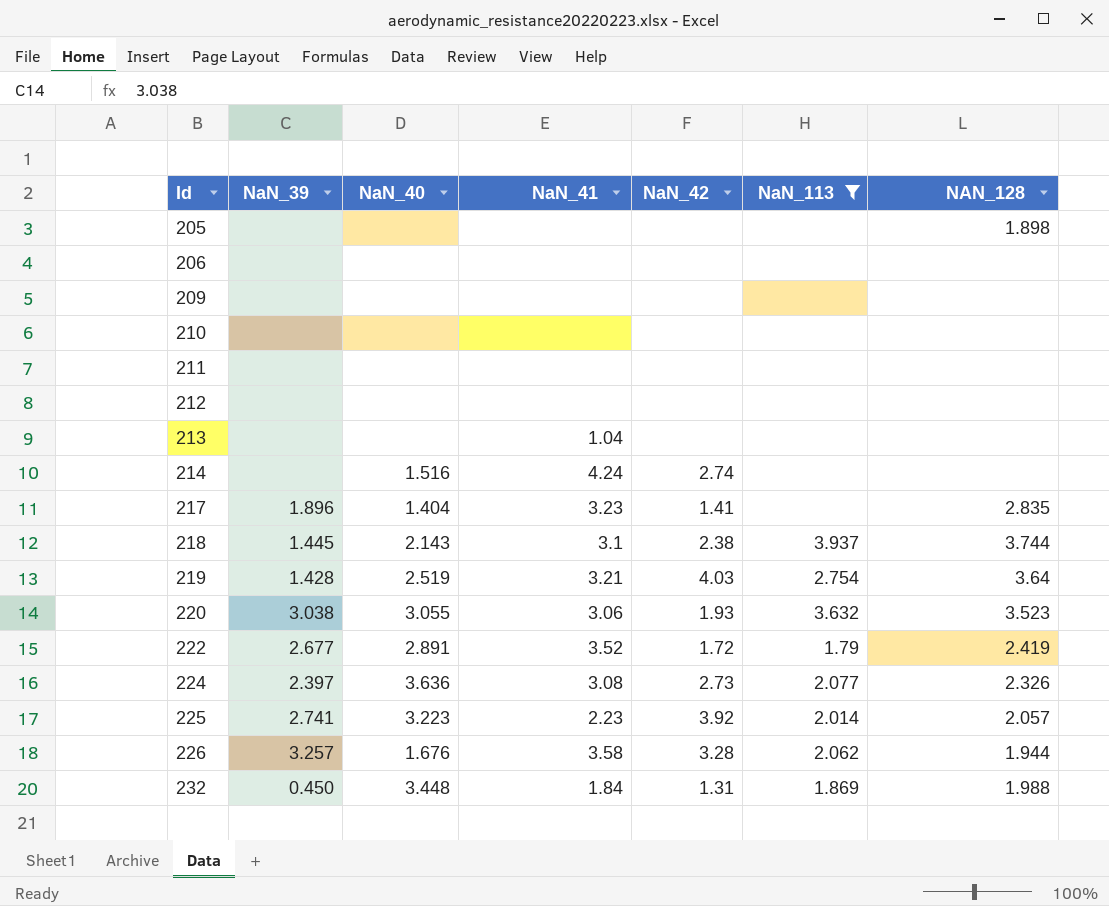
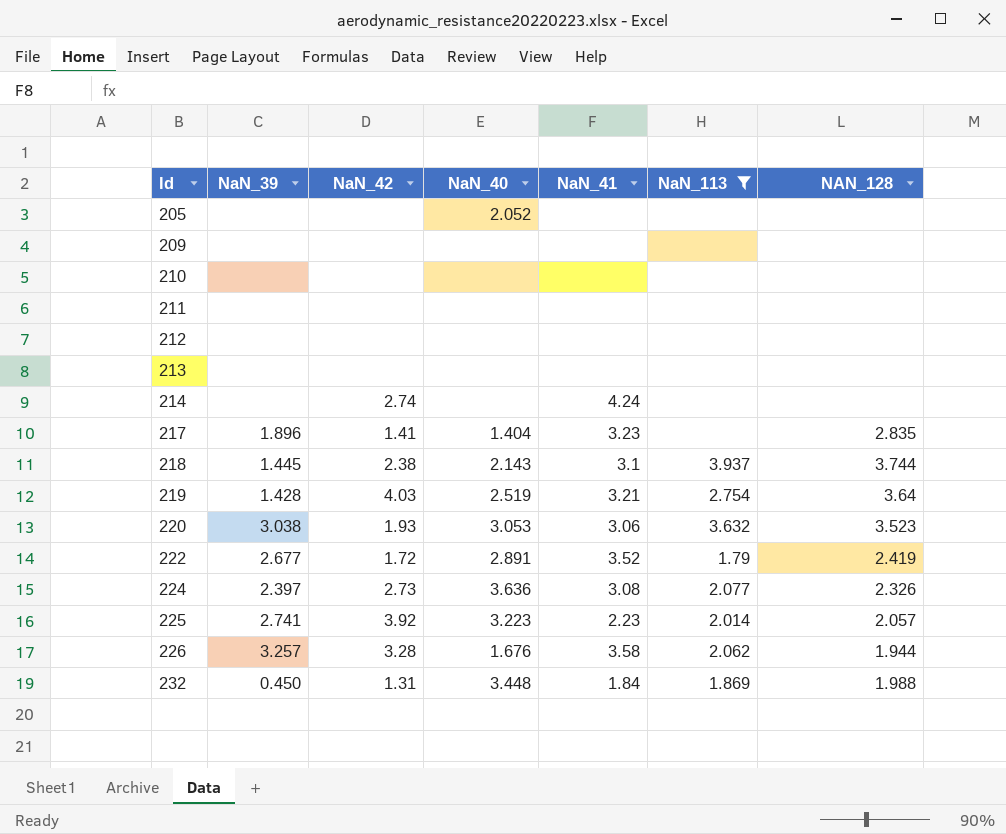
column NaN_42 | position: 5 -> 3
row 206: none | none | none | none | none | none -> none
205 | NaN_40: none -> 2.052
205 | NAN_128: 1.898 -> none
213 | NaN_41: 1.04 -> none
214 | NaN_40: 1.516 -> none
220 | NaN_40: 3.055 -> 3.053

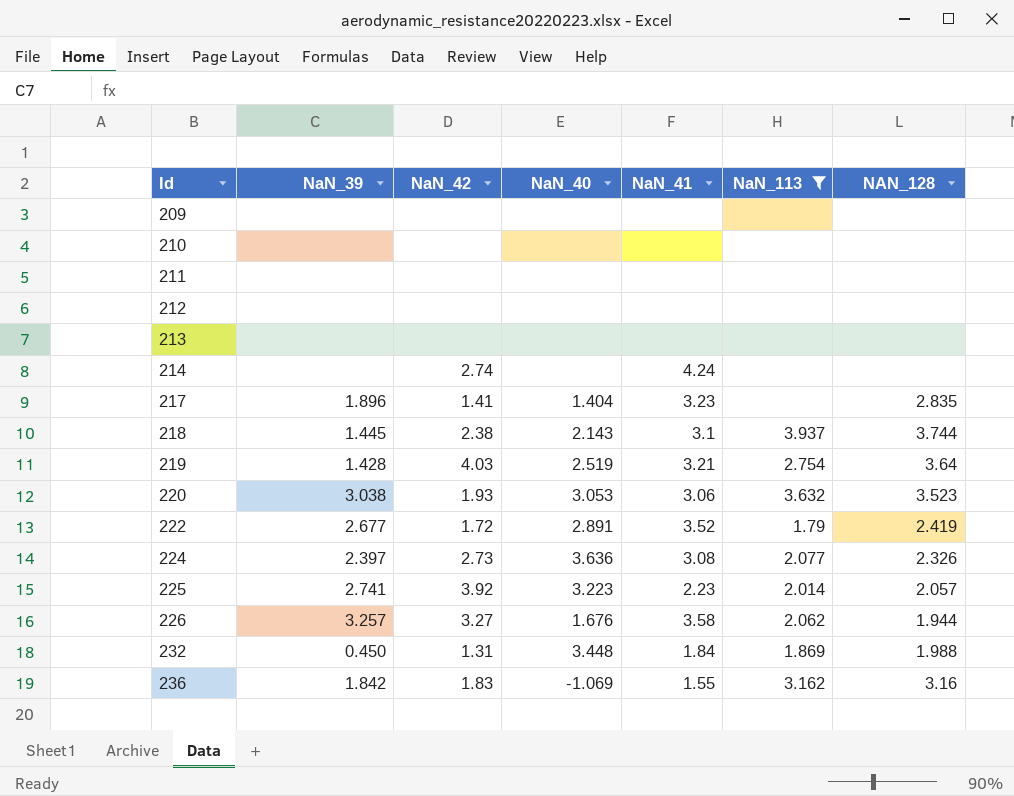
row 205: none | none | 2.052 | none | none | none -> none
226 | NaN_42: 3.28 -> 3.27
row 236: none -> 1.842 | 1.83 | -1.069 | 1.55 | 3.162 | 3.16

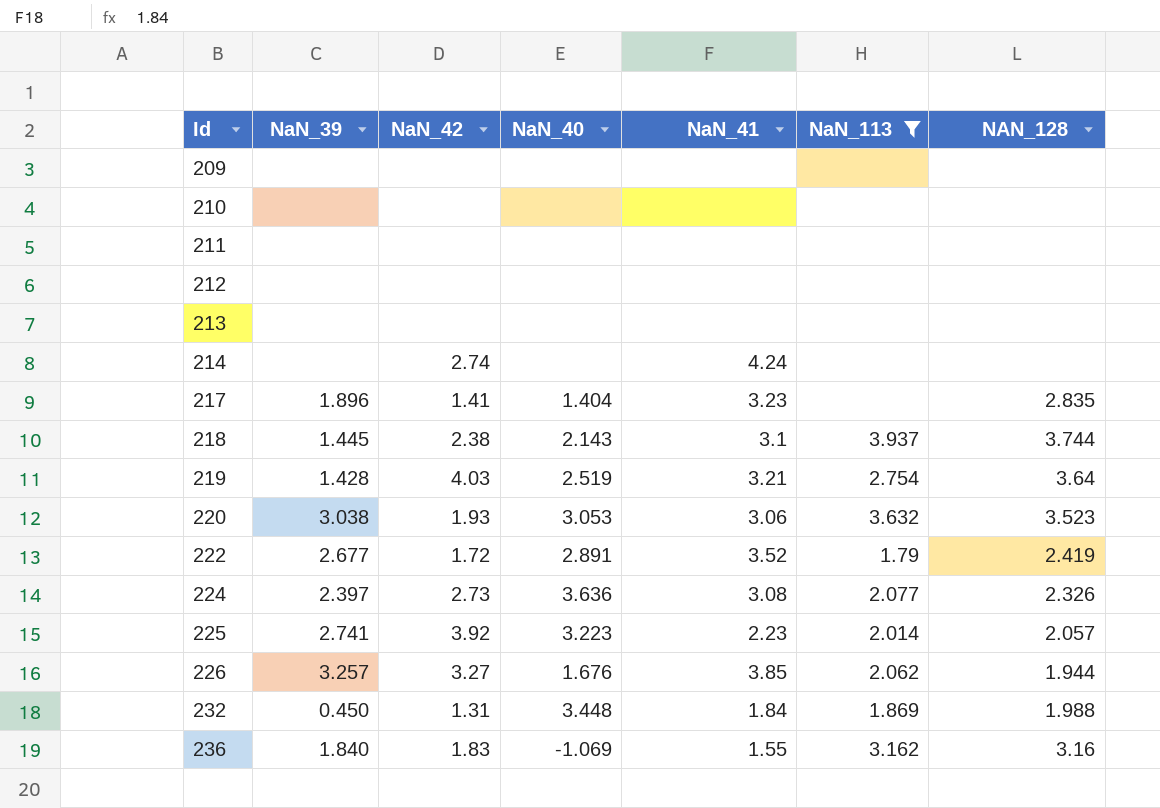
226 | NaN_41: 3.58 -> 3.85
236 | NaN_39: 1.842 -> 1.840

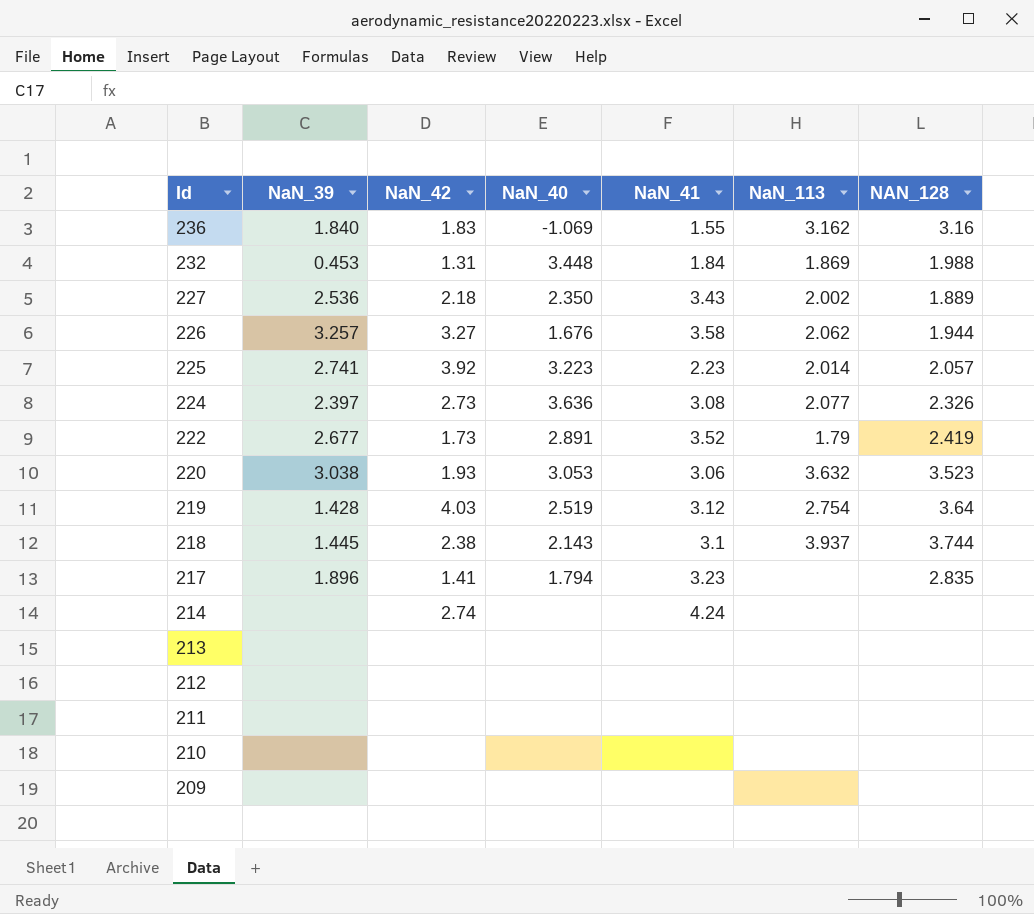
filter: NaN_113 != 2.002 -> none
row order: Id ascending -> Id descending
232 | NaN_39: 0.450 -> 0.453
226 | NaN_41: 3.85 -> 3.58
222 | NaN_42: 1.72 -> 1.73
219 | NaN_41: 3.21 -> 3.12
217 | NaN_40: 1.404 -> 1.794

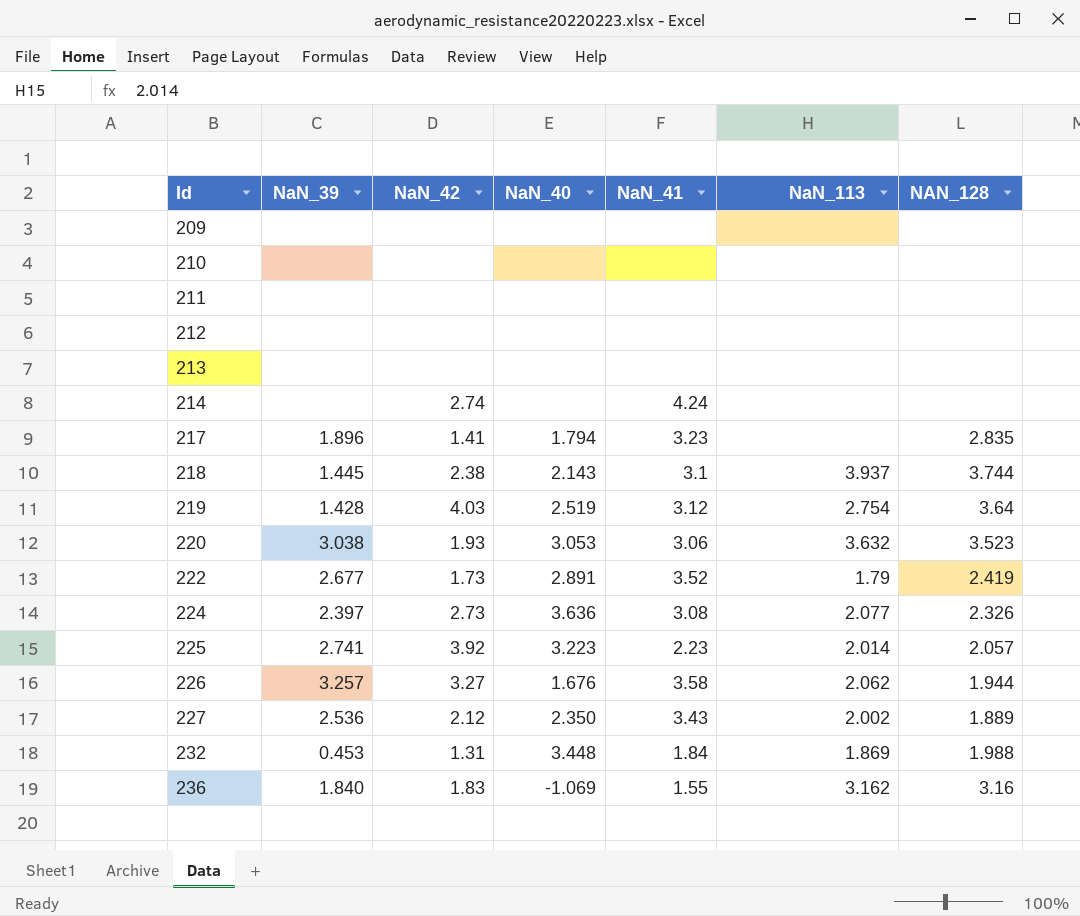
row order: Id descending -> Id ascending
227 | NaN_42: 2.18 -> 2.12

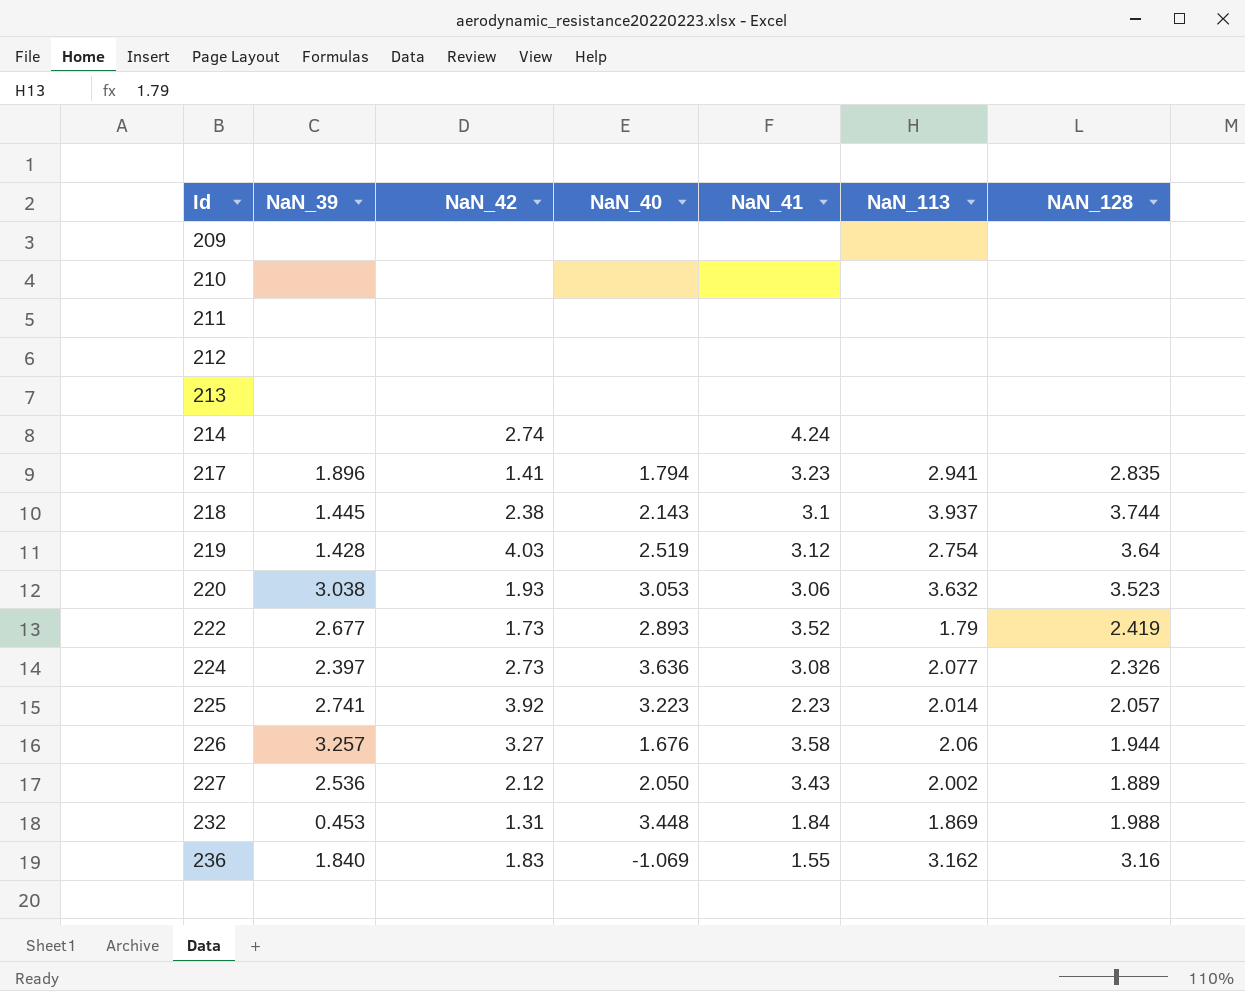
217 | NaN_113: none -> 2.941
222 | NaN_40: 2.891 -> 2.893
226 | NaN_113: 2.062 -> 2.06
227 | NaN_40: 2.350 -> 2.050

